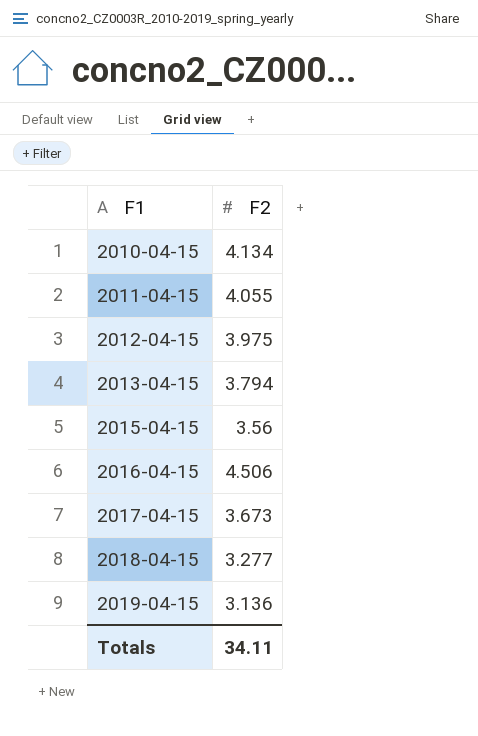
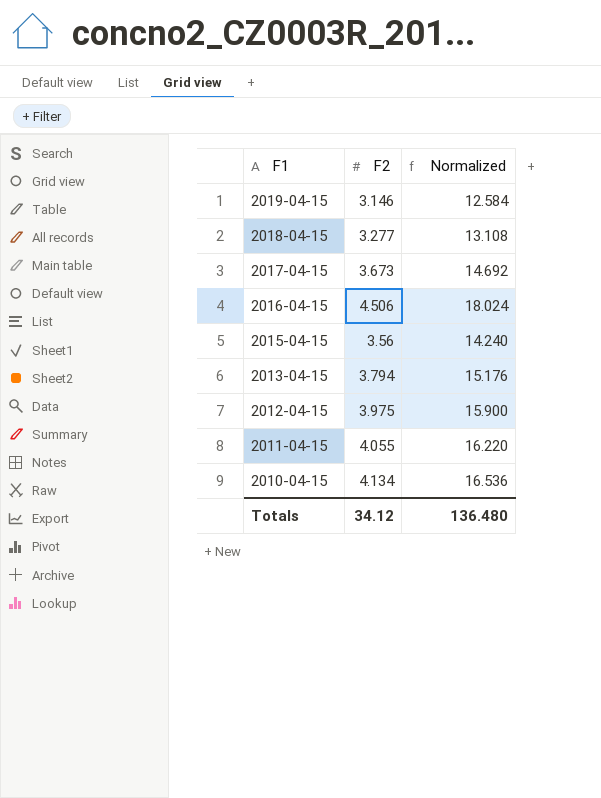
row order: F1 ascending -> F1 descending
column Normalized | formula: none -> [F2] * 4
2019-04-15 | F2: 3.136 -> 3.146
Totals | F2: 34.11 -> 34.12

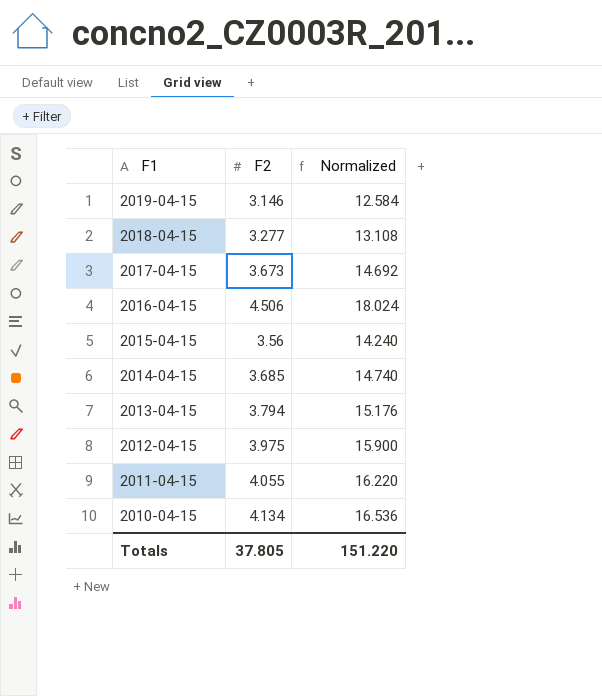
row 2014-04-15: none -> 3.685 | 14.740
Totals | F2: 34.12 -> 37.805
Totals | Normalized: 136.480 -> 151.220

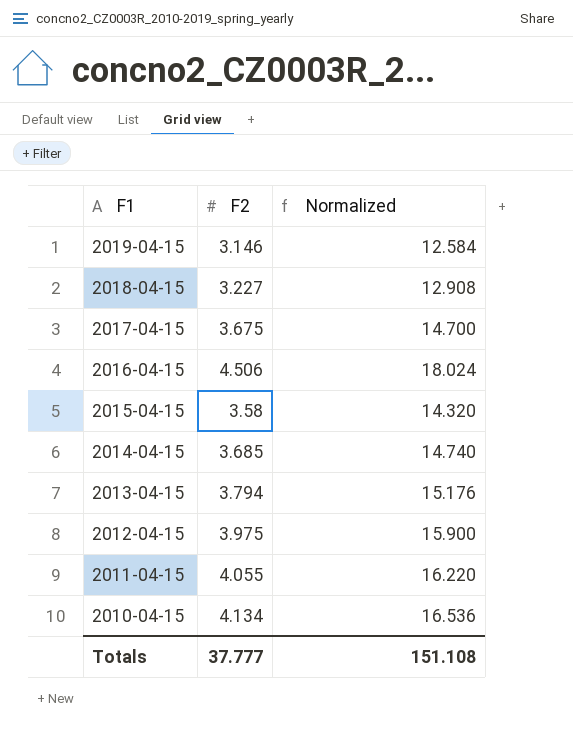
2018-04-15 | F2: 3.277 -> 3.227
2018-04-15 | Normalized: 13.108 -> 12.908
2017-04-15 | F2: 3.673 -> 3.675
2017-04-15 | Normalized: 14.692 -> 14.700
2015-04-15 | F2: 3.56 -> 3.58
2015-04-15 | Normalized: 14.240 -> 14.320
Totals | F2: 37.805 -> 37.777
Totals | Normalized: 151.220 -> 151.108

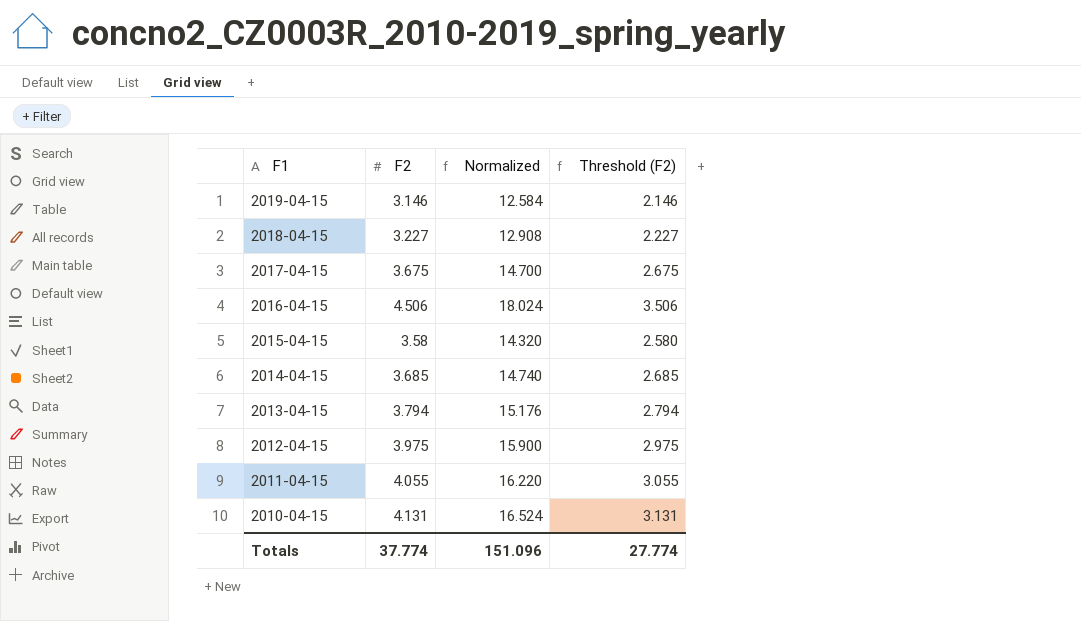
column Threshold (F2) | formula: none -> [F2] - 1
2010-04-15 | F2: 4.134 -> 4.131
2010-04-15 | Normalized: 16.536 -> 16.524
Totals | F2: 37.777 -> 37.774
Totals | Normalized: 151.108 -> 151.096

